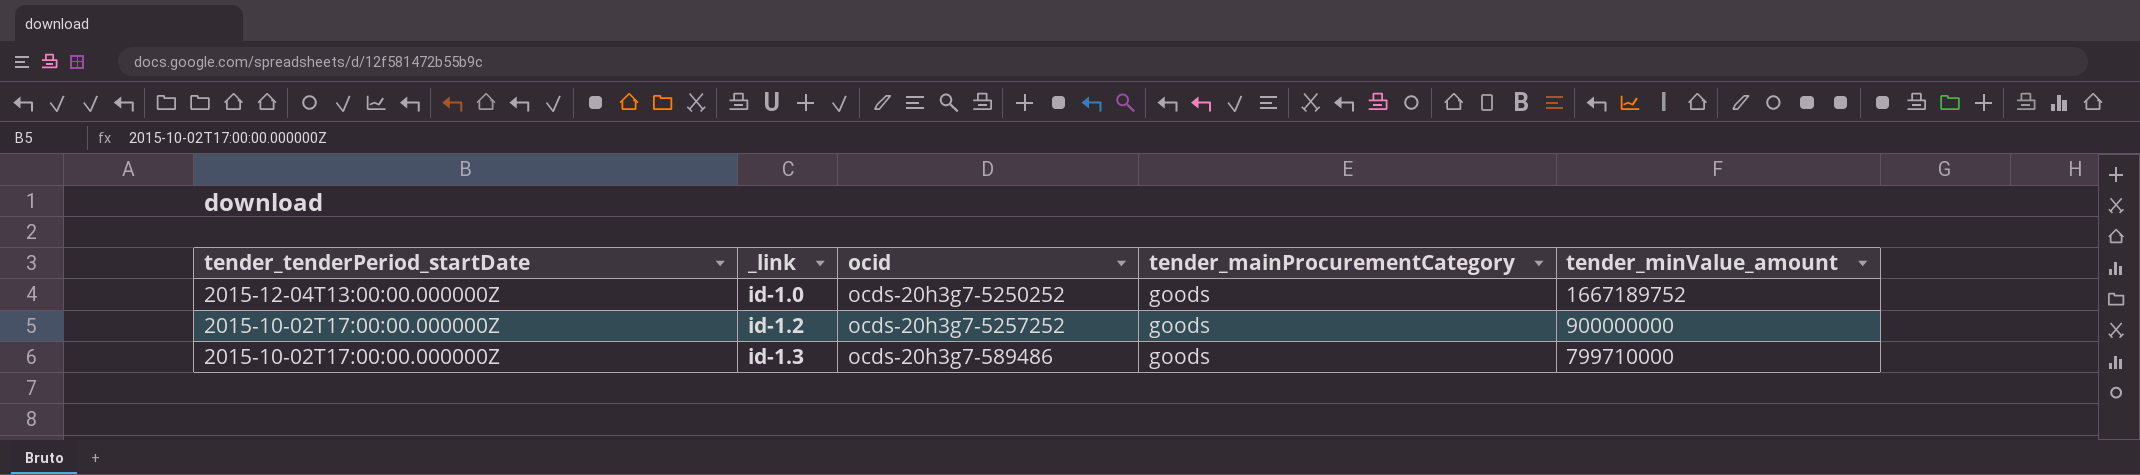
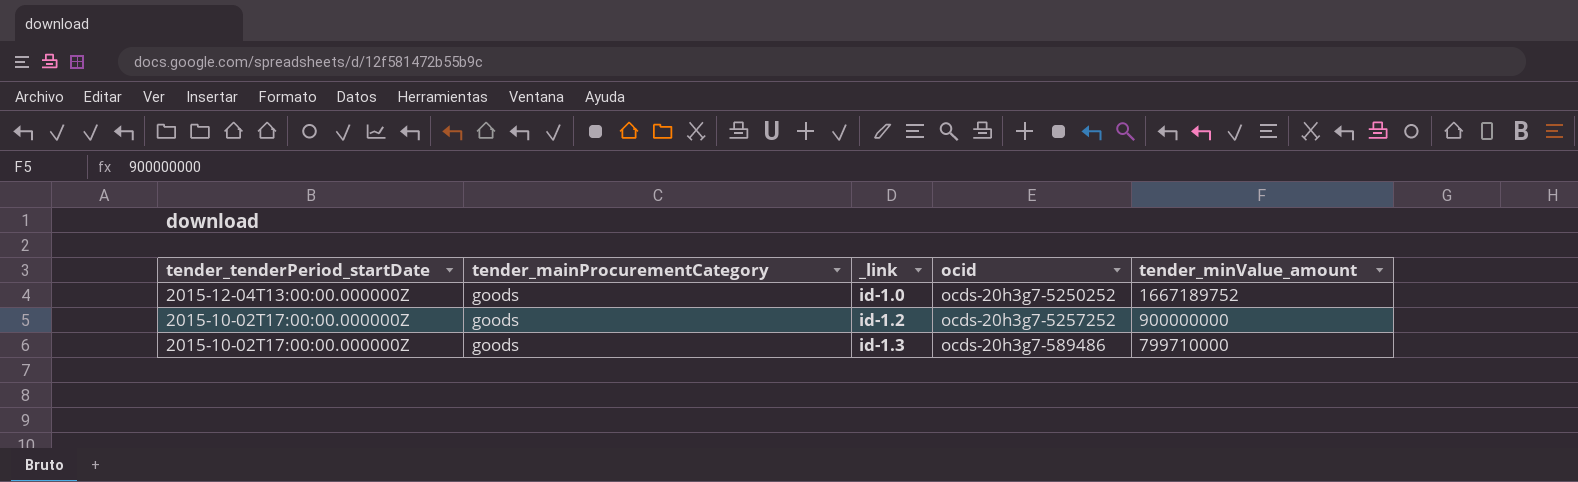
column tender_mainProcurementCategory | position: 4 -> 2

